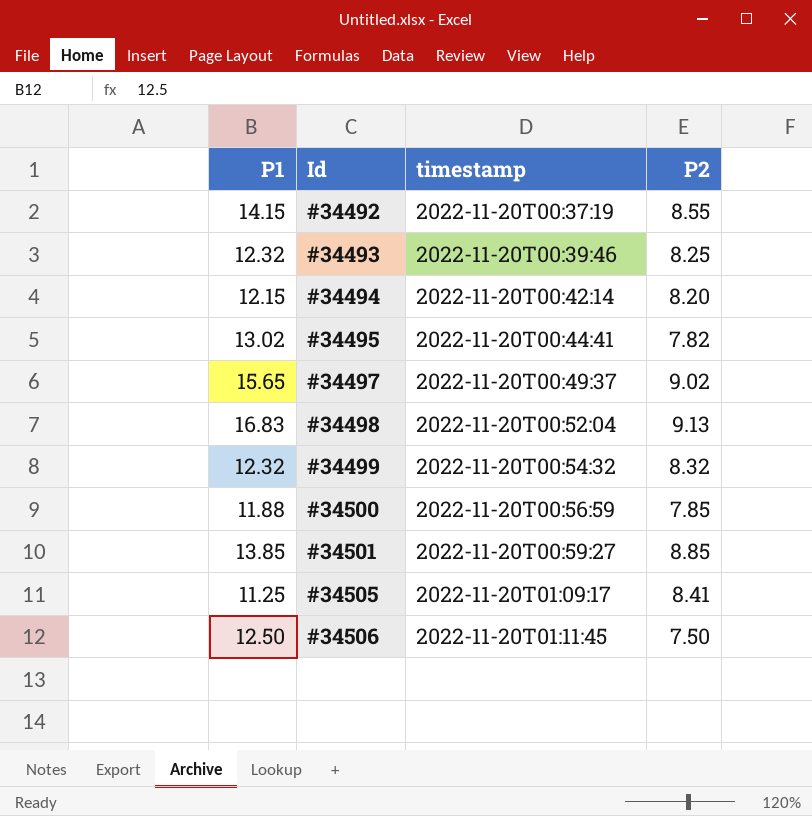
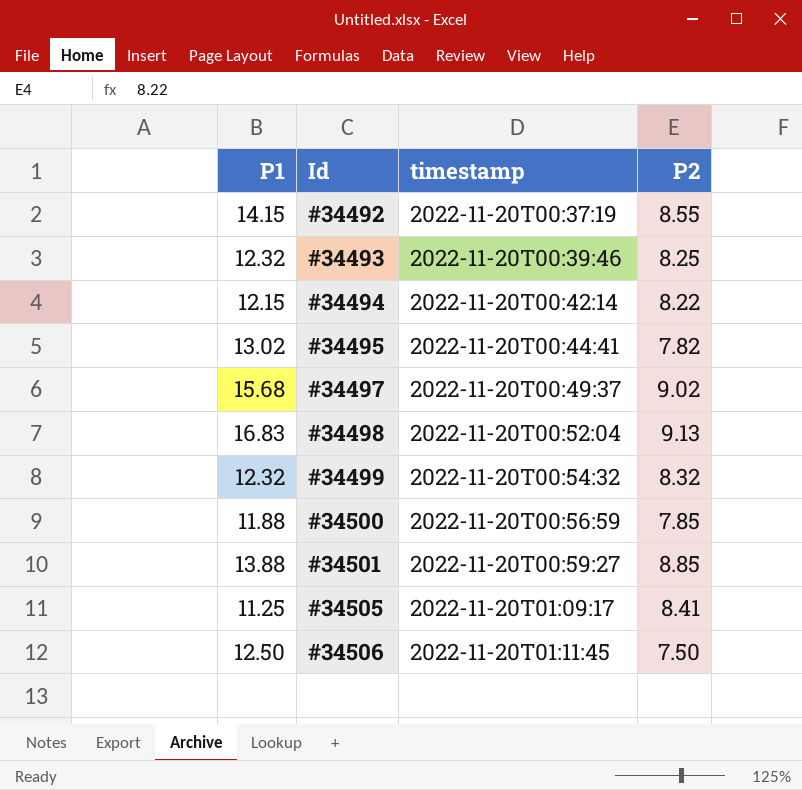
#34494 | P2: 8.20 -> 8.22
#34497 | P1: 15.65 -> 15.68
#34501 | P1: 13.85 -> 13.88

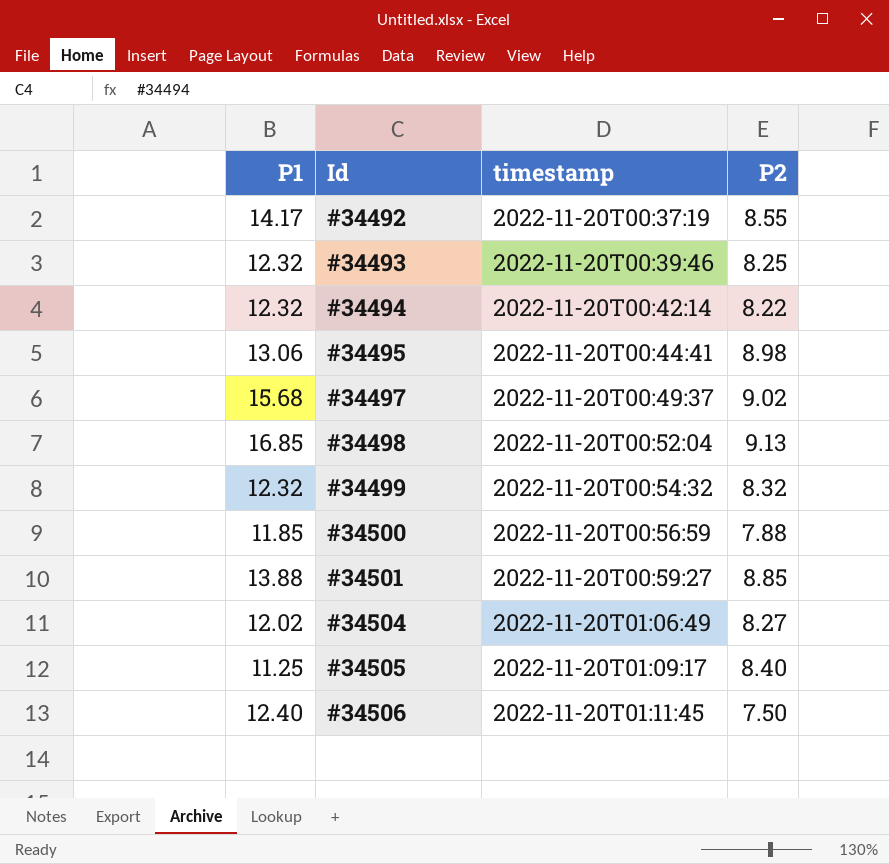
#34492 | P1: 14.15 -> 14.17
#34494 | P1: 12.15 -> 12.32
#34495 | P1: 13.02 -> 13.06
#34495 | P2: 7.82 -> 8.98
#34498 | P1: 16.83 -> 16.85
#34500 | P1: 11.88 -> 11.85
#34500 | P2: 7.85 -> 7.88
row #34504: none -> 12.02 | 2022-11-20T01:06:49 | 8.27
#34505 | P2: 8.41 -> 8.40
#34506 | P1: 12.50 -> 12.40

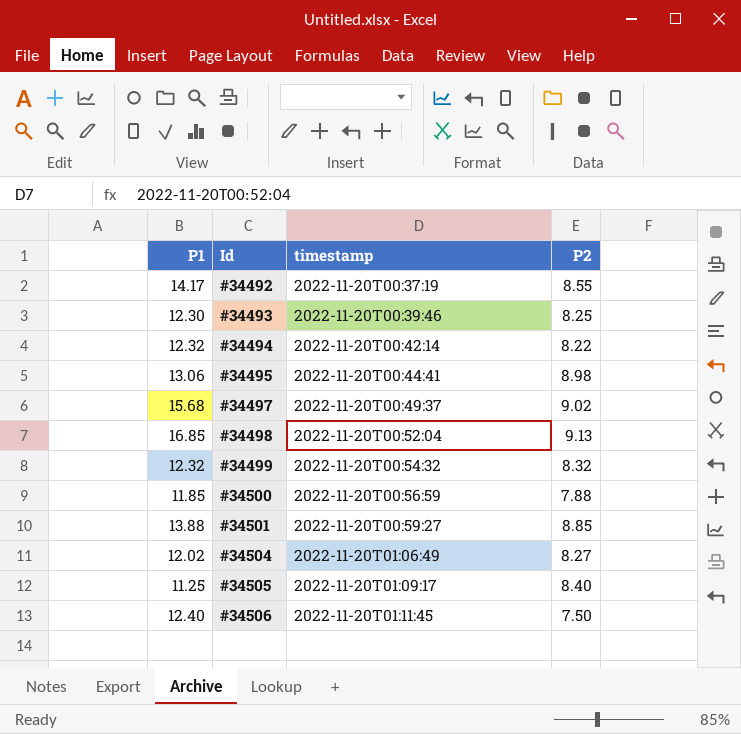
#34493 | P1: 12.32 -> 12.30

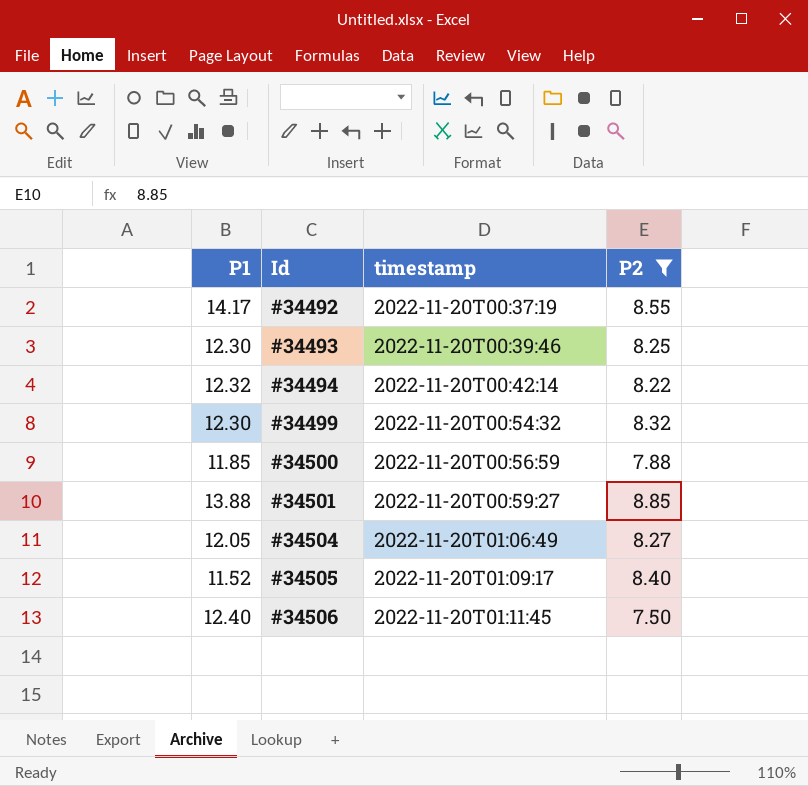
filter: none -> P2 <= 8.85
#34499 | P1: 12.32 -> 12.30
#34504 | P1: 12.02 -> 12.05
#34505 | P1: 11.25 -> 11.52

